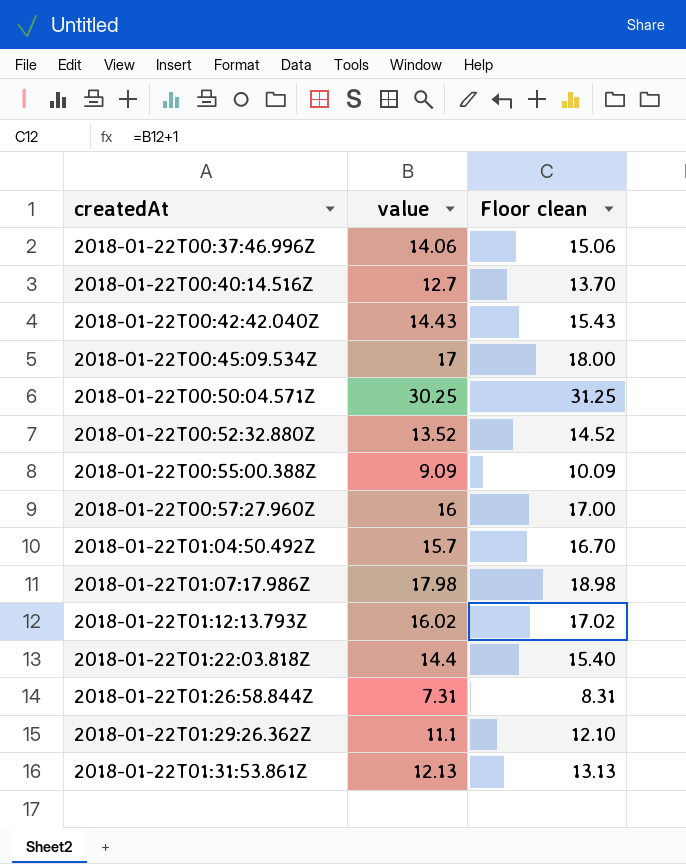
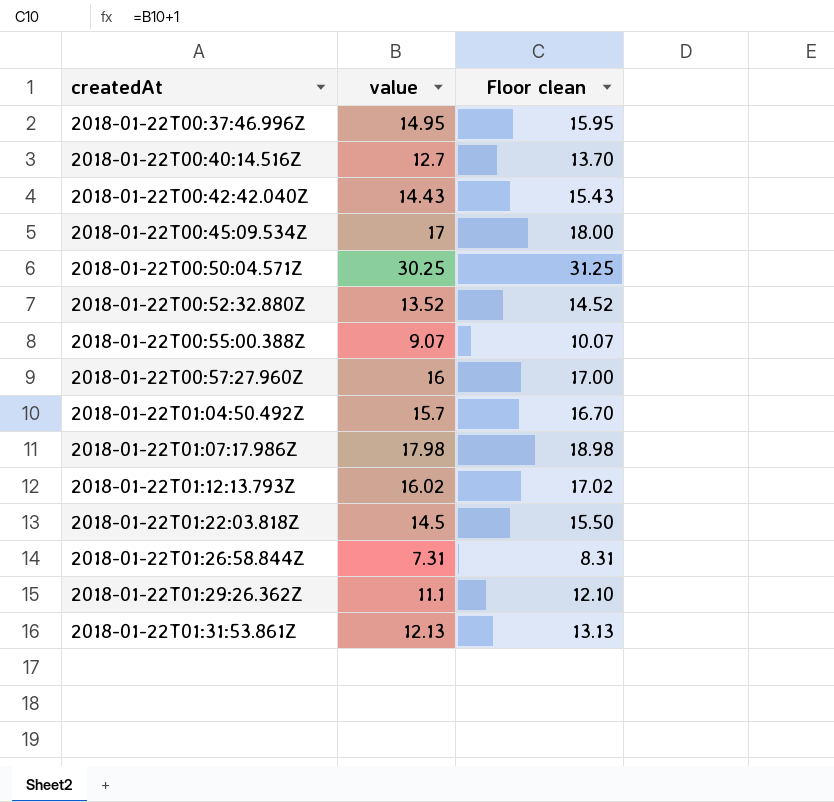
2018-01-22T00:37:46.996Z | value: 14.06 -> 14.95
2018-01-22T00:37:46.996Z | Floor clean: 15.06 -> 15.95
2018-01-22T00:55:00.388Z | value: 9.09 -> 9.07
2018-01-22T00:55:00.388Z | Floor clean: 10.09 -> 10.07
2018-01-22T01:22:03.818Z | value: 14.4 -> 14.5
2018-01-22T01:22:03.818Z | Floor clean: 15.40 -> 15.50

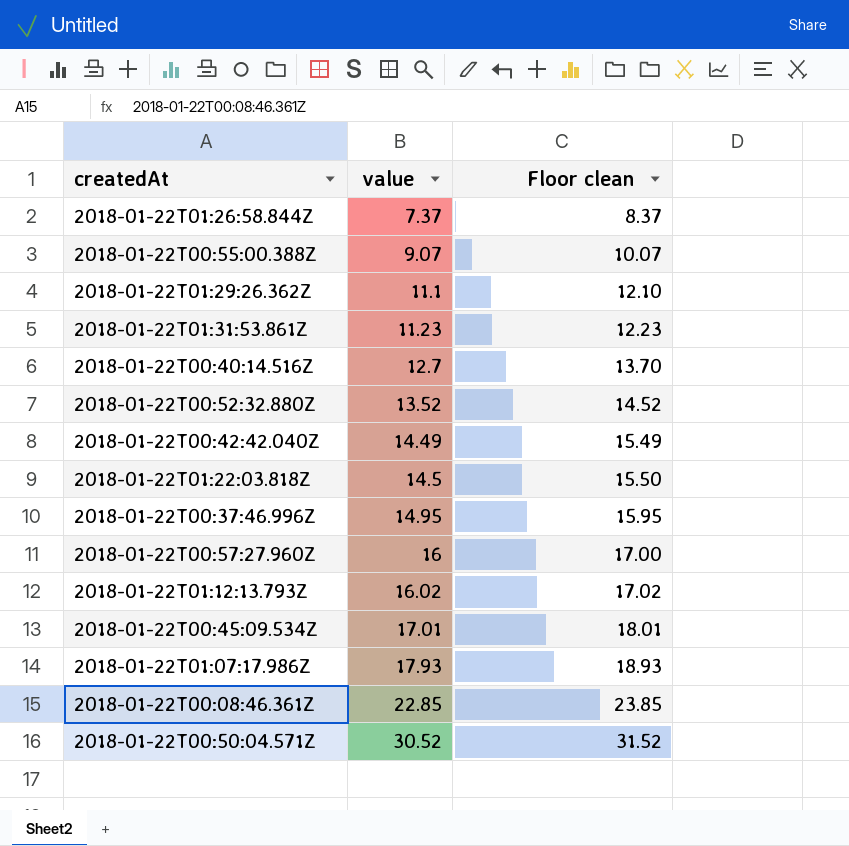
row order: createdAt ascending -> value ascending
row 2018-01-22T01:04:50.492Z: 15.7 | 16.70 -> none
2018-01-22T01:26:58.844Z | value: 7.31 -> 7.37
2018-01-22T01:26:58.844Z | Floor clean: 8.31 -> 8.37
2018-01-22T01:31:53.861Z | value: 12.13 -> 11.23
2018-01-22T01:31:53.861Z | Floor clean: 13.13 -> 12.23
2018-01-22T00:42:42.040Z | value: 14.43 -> 14.49
2018-01-22T00:42:42.040Z | Floor clean: 15.43 -> 15.49
2018-01-22T00:45:09.534Z | value: 17 -> 17.01
2018-01-22T00:45:09.534Z | Floor clean: 18.00 -> 18.01
2018-01-22T01:07:17.986Z | value: 17.98 -> 17.93
2018-01-22T01:07:17.986Z | Floor clean: 18.98 -> 18.93
row 2018-01-22T00:08:46.361Z: none -> 22.85 | 23.85
2018-01-22T00:50:04.571Z | value: 30.25 -> 30.52
2018-01-22T00:50:04.571Z | Floor clean: 31.25 -> 31.52

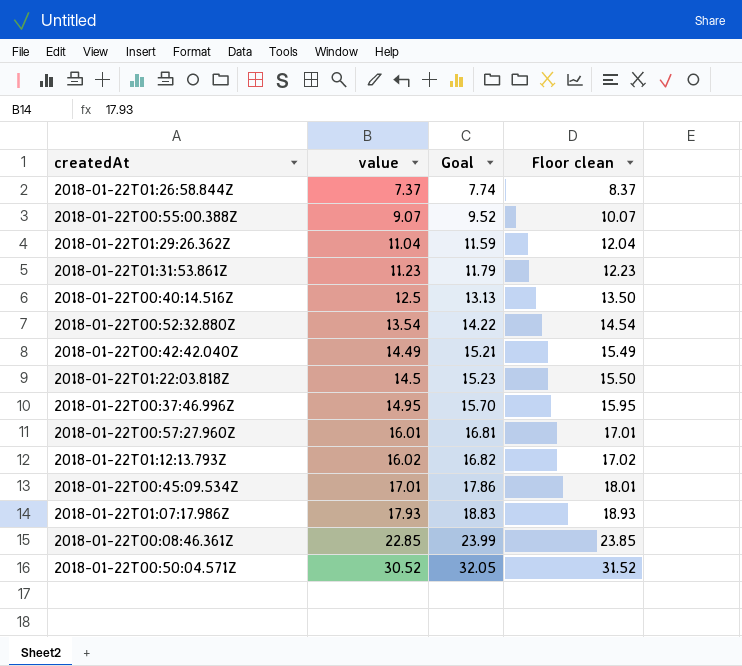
column Goal | formula: none -> [value] * 1.05
2018-01-22T01:29:26.362Z | value: 11.1 -> 11.04
2018-01-22T01:29:26.362Z | Floor clean: 12.10 -> 12.04
2018-01-22T00:40:14.516Z | value: 12.7 -> 12.5
2018-01-22T00:40:14.516Z | Floor clean: 13.70 -> 13.50
2018-01-22T00:52:32.880Z | value: 13.52 -> 13.54
2018-01-22T00:52:32.880Z | Floor clean: 14.52 -> 14.54
2018-01-22T00:57:27.960Z | value: 16 -> 16.01
2018-01-22T00:57:27.960Z | Floor clean: 17.00 -> 17.01

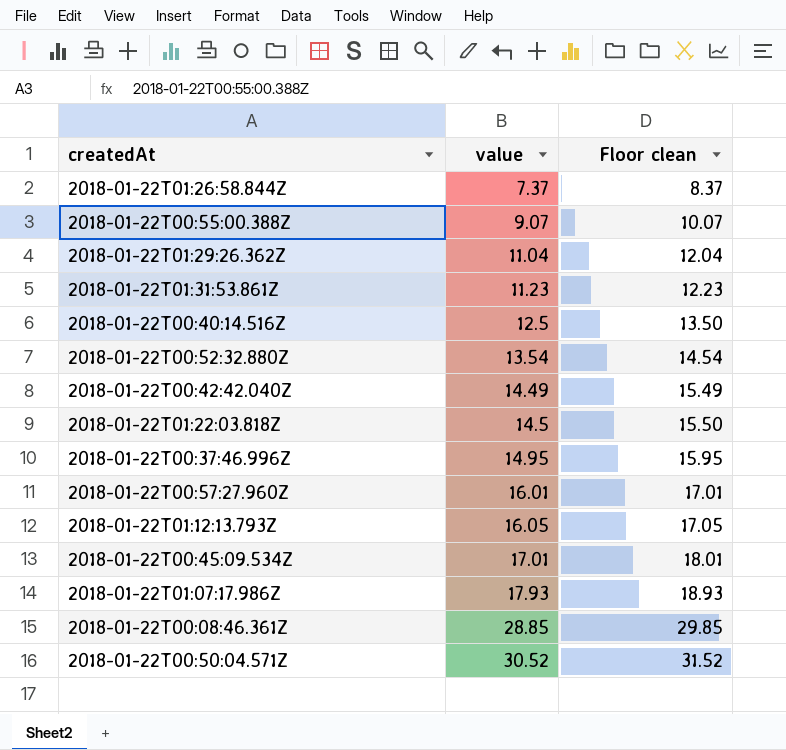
column Goal | formula: [value] * 1.05 -> none
2018-01-22T01:12:13.793Z | value: 16.02 -> 16.05
2018-01-22T01:12:13.793Z | Floor clean: 17.02 -> 17.05
2018-01-22T00:08:46.361Z | value: 22.85 -> 28.85
2018-01-22T00:08:46.361Z | Floor clean: 23.85 -> 29.85

